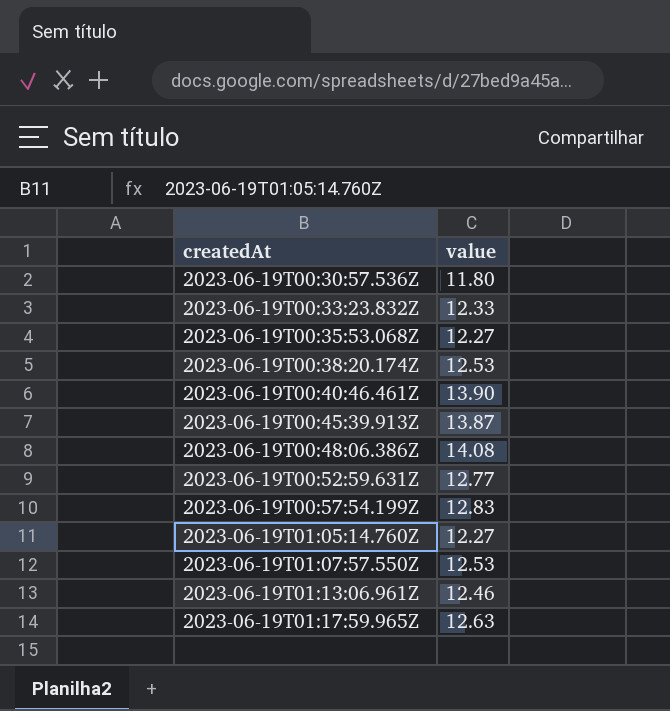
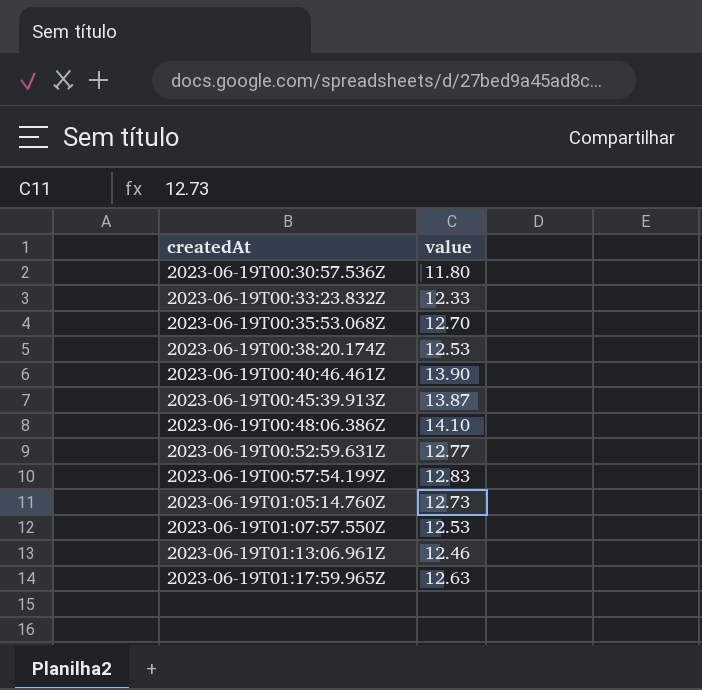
2023-06-19T00:35:53.068Z | value: 12.27 -> 12.70
2023-06-19T00:48:06.386Z | value: 14.08 -> 14.10
2023-06-19T01:05:14.760Z | value: 12.27 -> 12.73

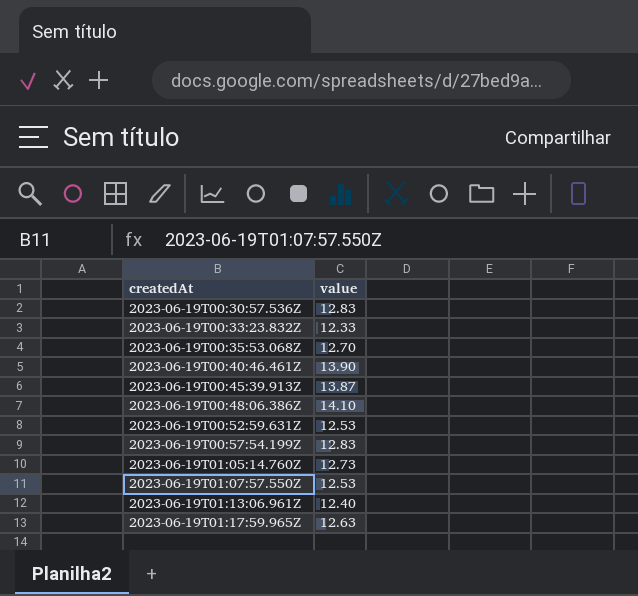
row 2023-06-19T00:38:20.174Z: 12.53 -> none
2023-06-19T00:30:57.536Z | value: 11.80 -> 12.83
2023-06-19T00:52:59.631Z | value: 12.77 -> 12.53
2023-06-19T01:13:06.961Z | value: 12.46 -> 12.40

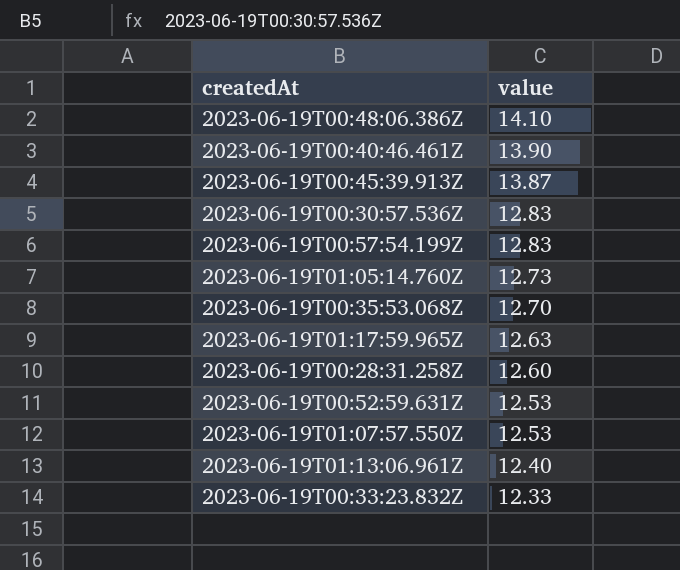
row order: createdAt ascending -> value descending
row 2023-06-19T00:28:31.258Z: none -> 12.60

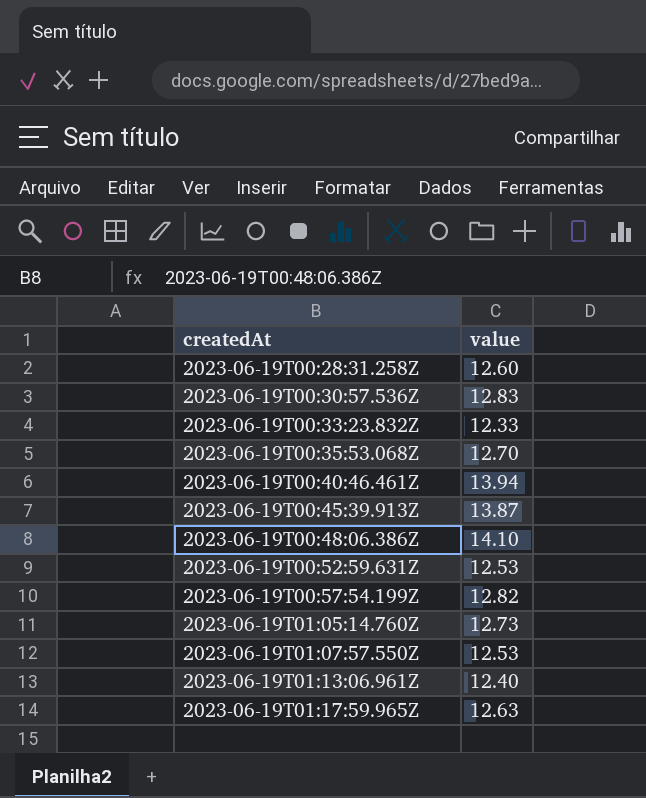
row order: value descending -> createdAt ascending
2023-06-19T00:40:46.461Z | value: 13.90 -> 13.94
2023-06-19T00:57:54.199Z | value: 12.83 -> 12.82

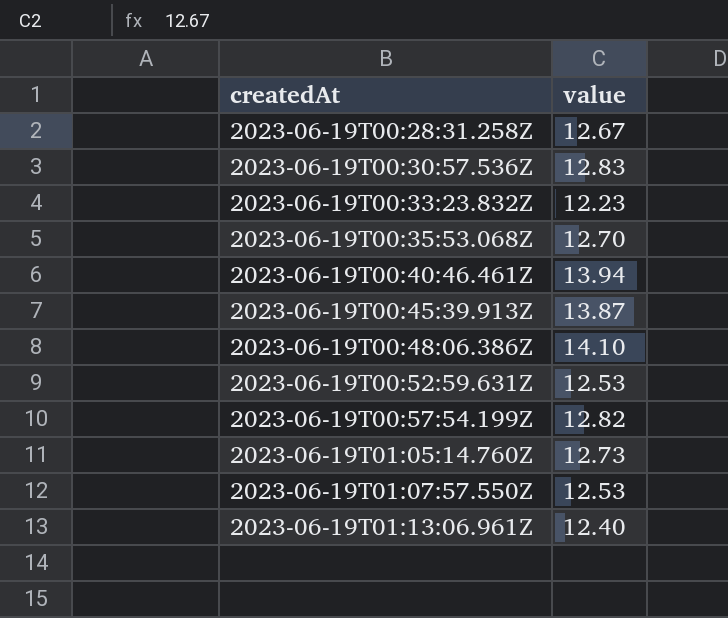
row 2023-06-19T01:17:59.965Z: 12.63 -> none
2023-06-19T00:28:31.258Z | value: 12.60 -> 12.67
2023-06-19T00:33:23.832Z | value: 12.33 -> 12.23

